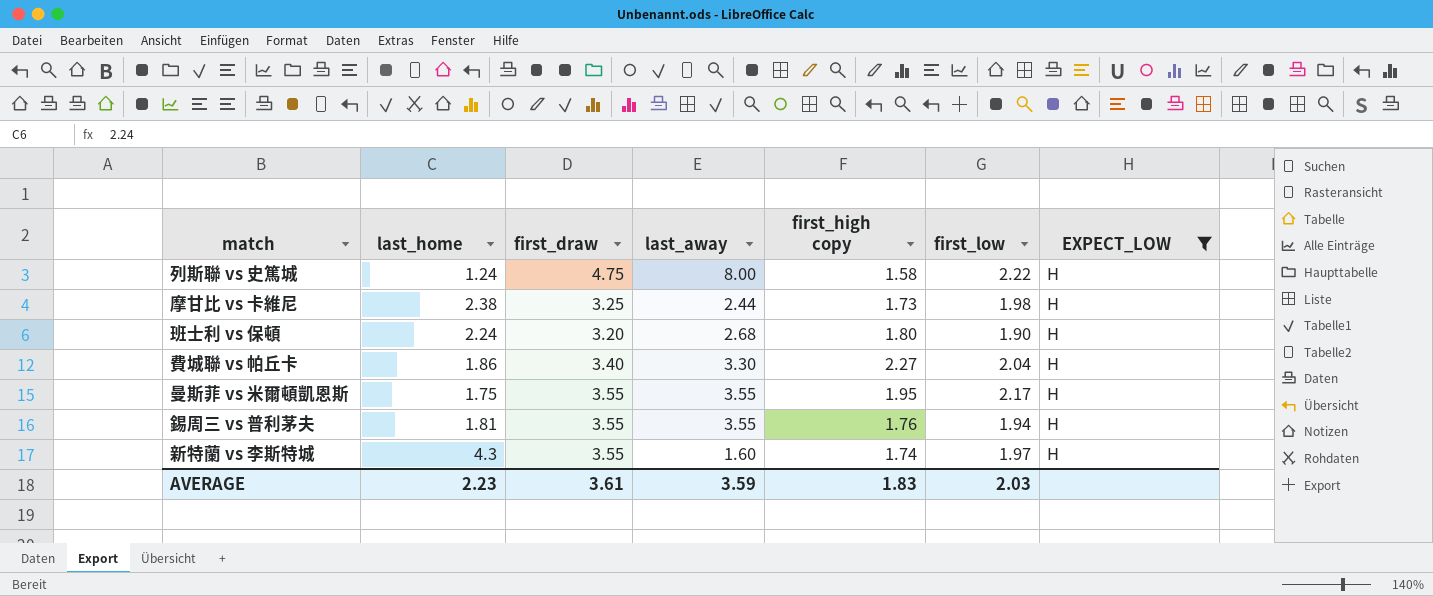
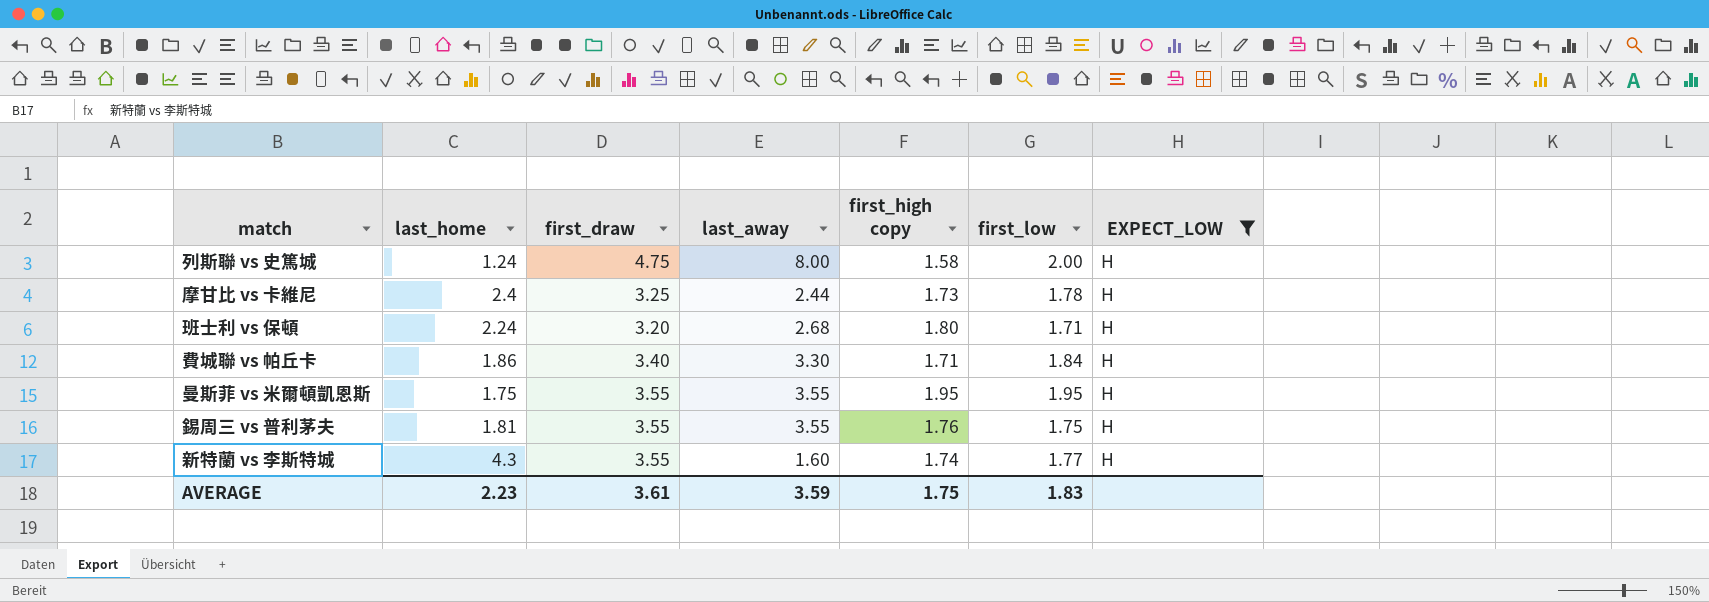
列斯聯 vs 史篤城 | first_low: 2.22 -> 2.00
摩甘比 vs 卡維尼 | last_home: 2.38 -> 2.4
摩甘比 vs 卡維尼 | first_low: 1.98 -> 1.78
班士利 vs 保頓 | first_low: 1.90 -> 1.71
費城聯 vs 帕丘卡 | first_high copy: 2.27 -> 1.71
費城聯 vs 帕丘卡 | first_low: 2.04 -> 1.84
曼斯菲 vs 米爾頓凱恩斯 | first_low: 2.17 -> 1.95
錫周三 vs 普利茅夫 | first_low: 1.94 -> 1.75
新特蘭 vs 李斯特城 | first_low: 1.97 -> 1.77
AVERAGE | first_high copy: 1.83 -> 1.75
AVERAGE | first_low: 2.03 -> 1.83

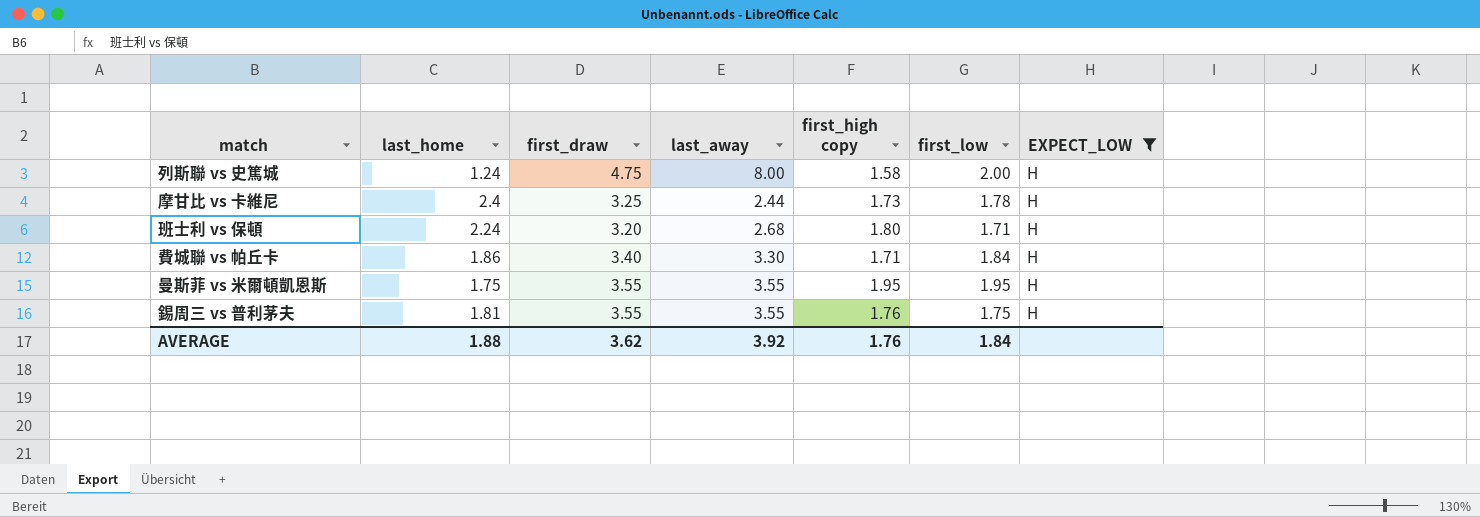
row 新特蘭 vs 李斯特城: 4.3 | 3.55 | 1.60 | 1.74 | 1.77 | H -> none
AVERAGE | last_home: 2.23 -> 1.88
AVERAGE | first_draw: 3.61 -> 3.62
AVERAGE | last_away: 3.59 -> 3.92
AVERAGE | first_high copy: 1.75 -> 1.76
AVERAGE | first_low: 1.83 -> 1.84

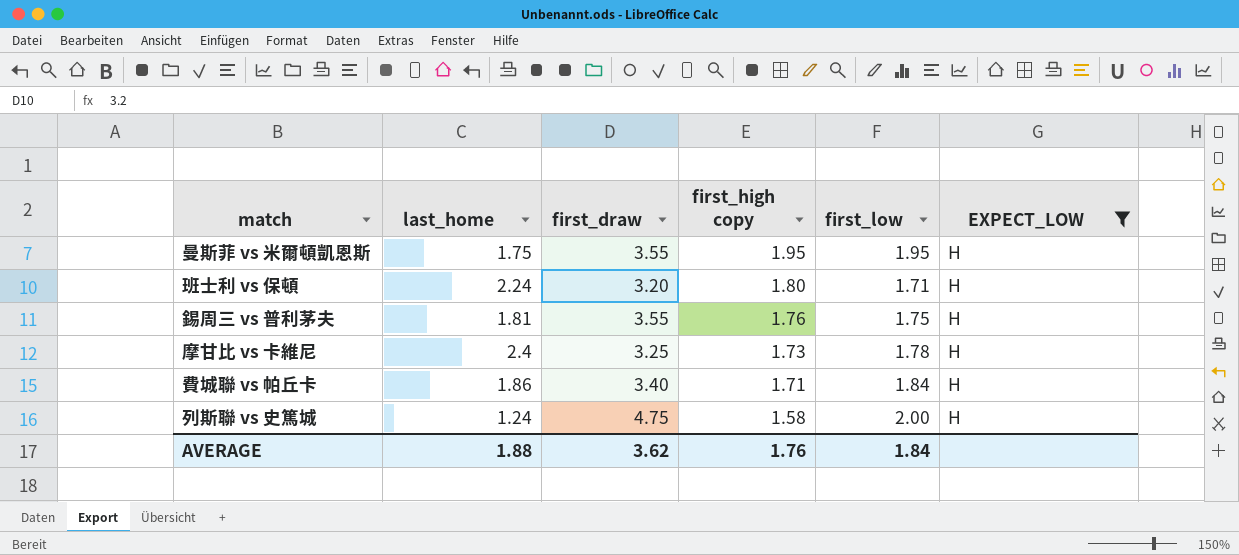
row order: none -> first_high copy descending
column last_away | position: 4 -> none

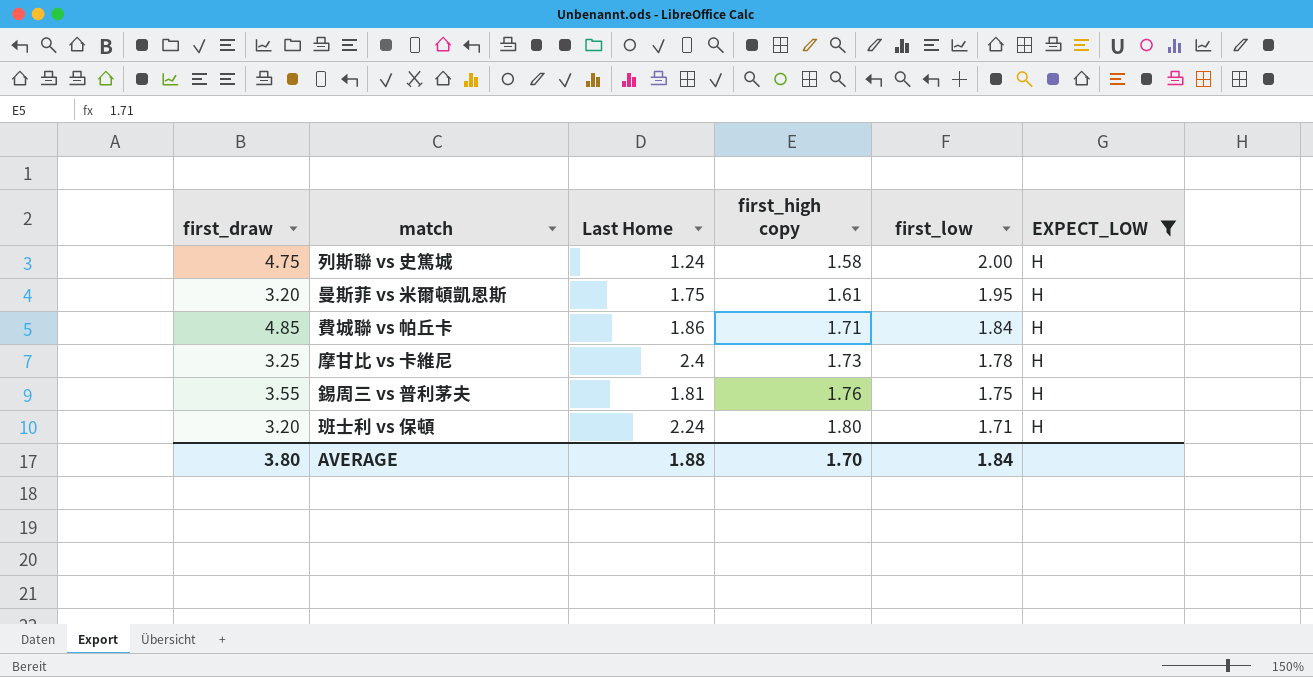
row order: first_high copy descending -> first_high copy ascending
column first_draw | position: 3 -> 1
column name: last_home -> Last Home
曼斯菲 vs 米爾頓凱恩斯 | first_draw: 3.55 -> 3.20
曼斯菲 vs 米爾頓凱恩斯 | first_high copy: 1.95 -> 1.61
費城聯 vs 帕丘卡 | first_draw: 3.40 -> 4.85
AVERAGE | first_draw: 3.62 -> 3.80
AVERAGE | first_high copy: 1.76 -> 1.70

